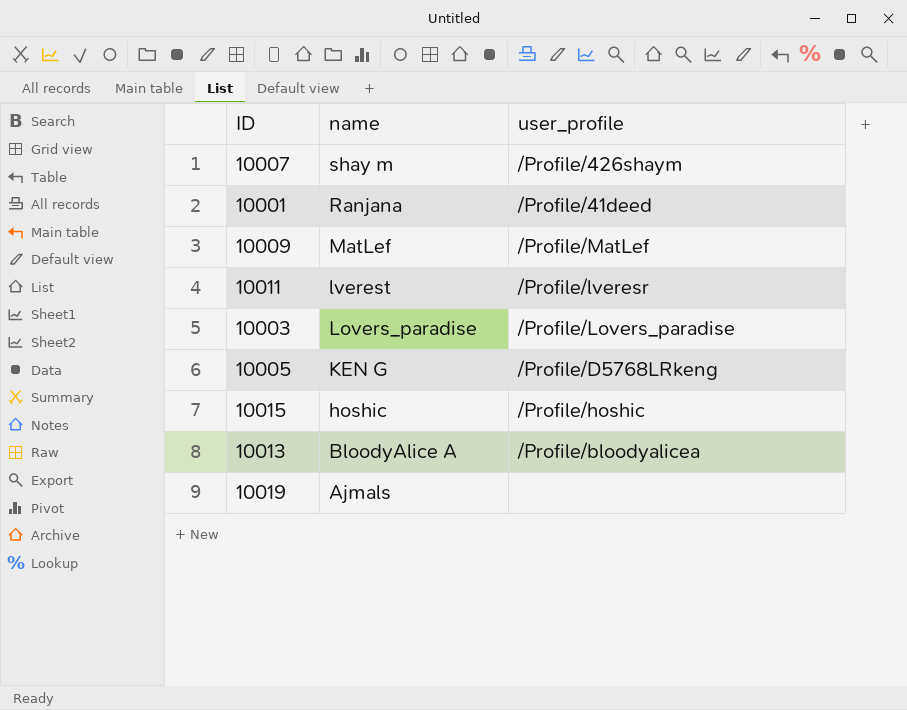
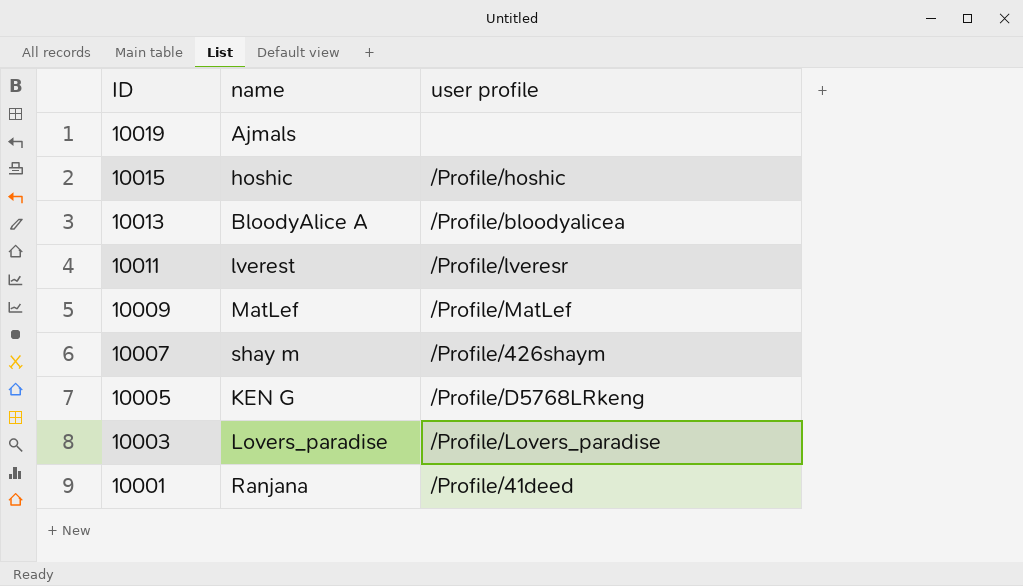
row order: name descending -> ID descending
column name: user_profile -> user profile

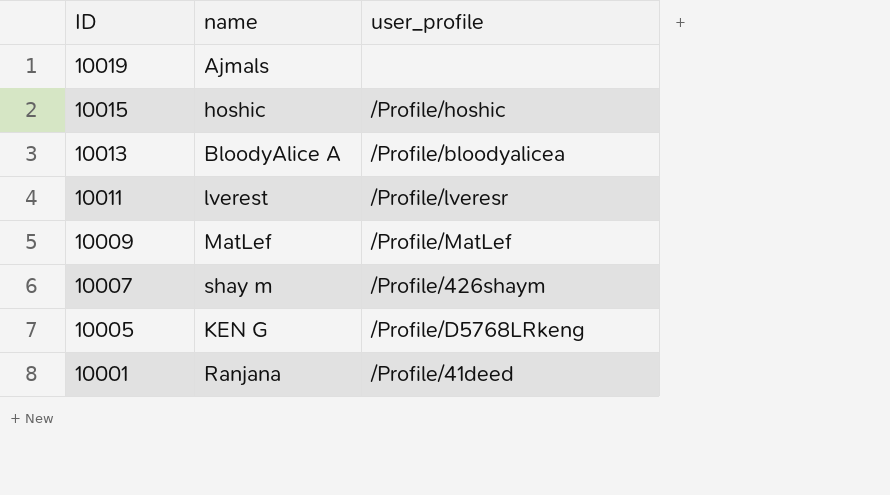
column name: user profile -> user_profile
row 10003: Lovers_paradise | /Profile/Lovers_paradise -> none

